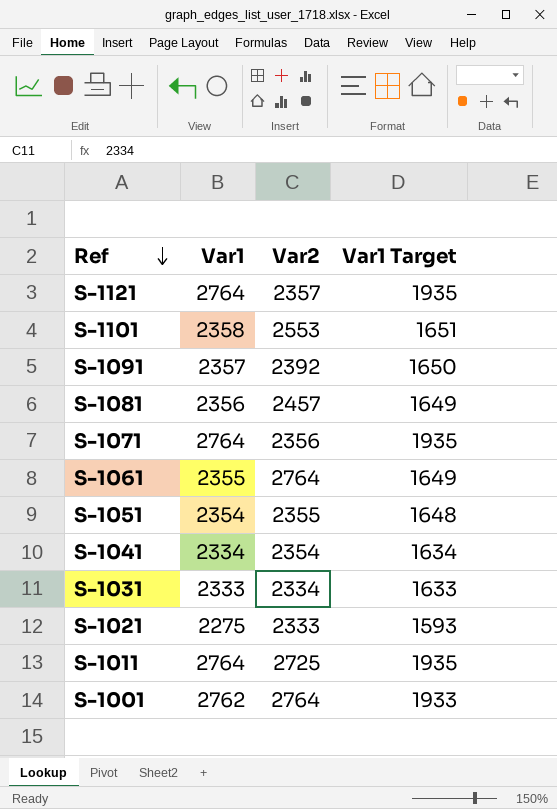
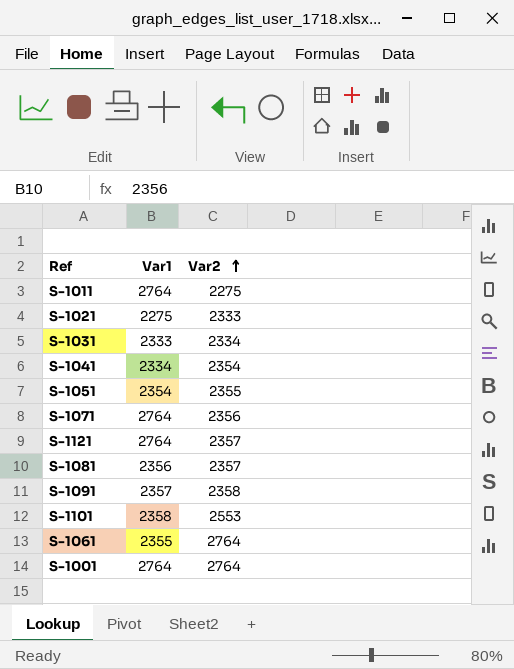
row order: Ref descending -> Var2 ascending
column Var1 Target | formula: [Var1] * 0.7 -> none
S-1011 | Var2: 2725 -> 2275
S-1081 | Var2: 2457 -> 2357
S-1091 | Var2: 2392 -> 2358
S-1001 | Var1: 2762 -> 2764

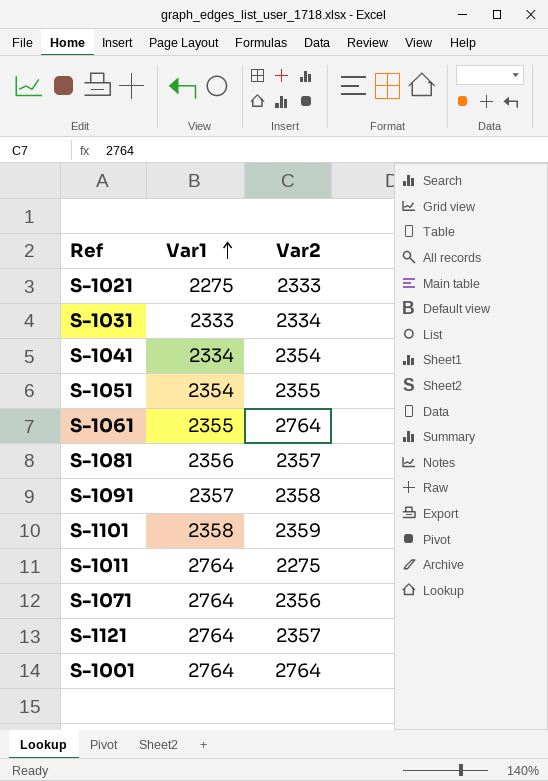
row order: Var2 ascending -> Var1 ascending
S-1101 | Var2: 2553 -> 2359

